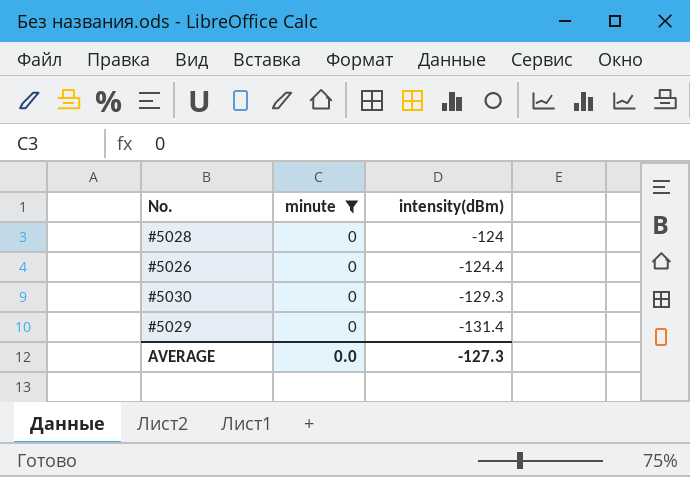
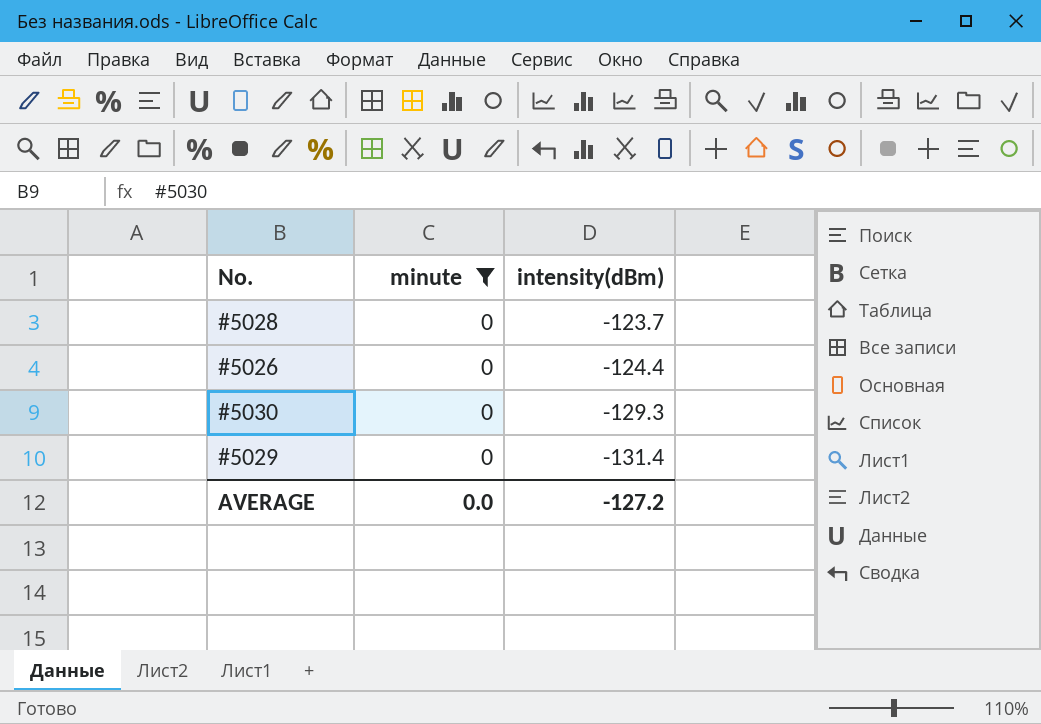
#5028 | intensity(dBm): -124 -> -123.7
AVERAGE | intensity(dBm): -127.3 -> -127.2

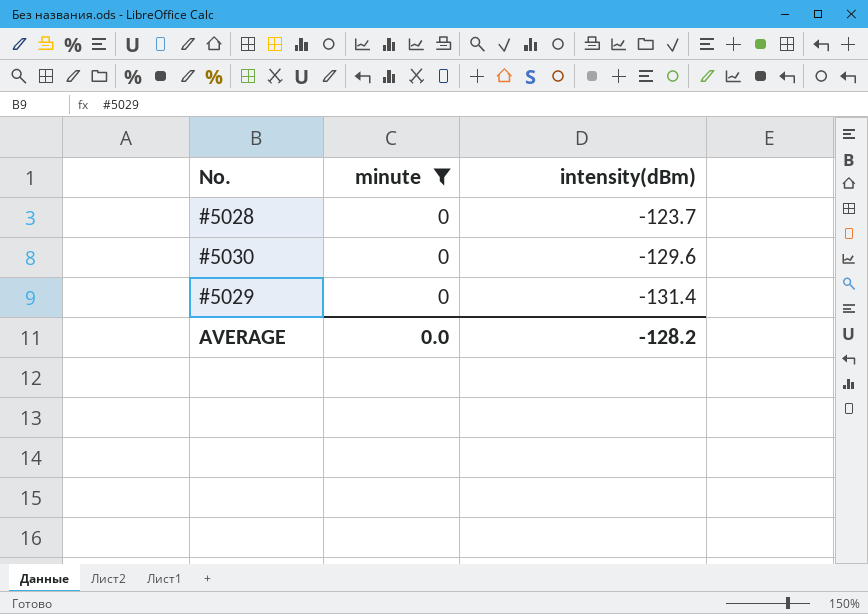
row #5026: 0 | -124.4 -> none
#5030 | intensity(dBm): -129.3 -> -129.6
AVERAGE | intensity(dBm): -127.2 -> -128.2

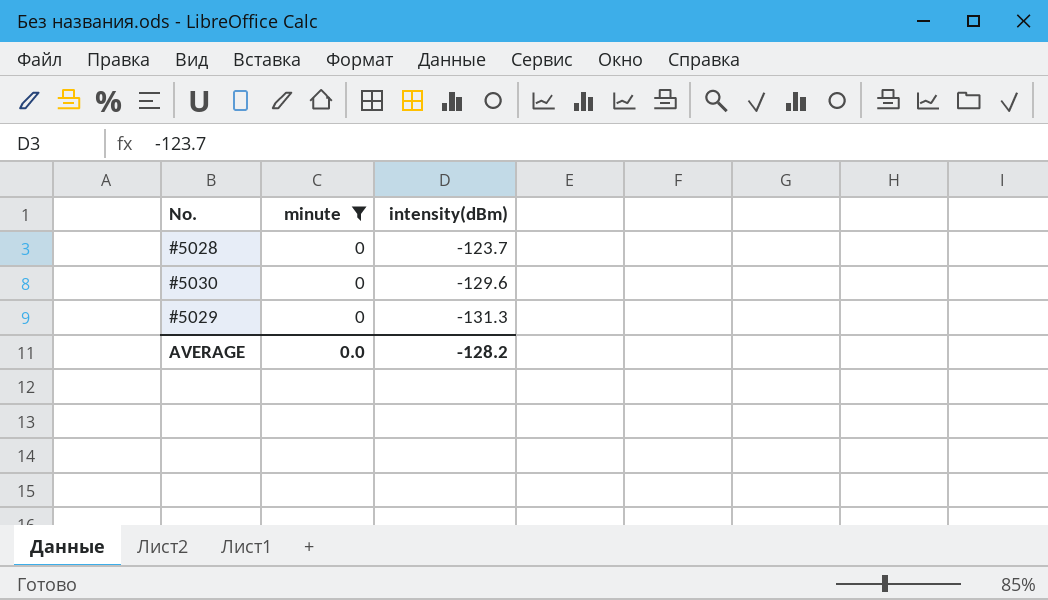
#5029 | intensity(dBm): -131.4 -> -131.3

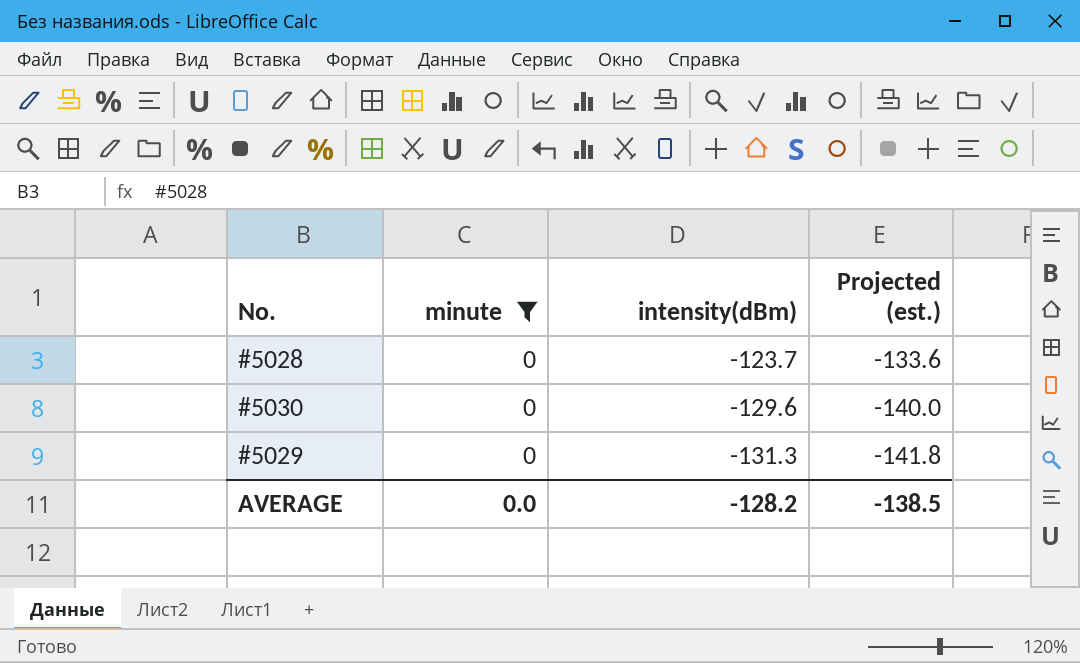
column Projected (est.) | formula: none -> [intensity(dBm)] * 1.08

